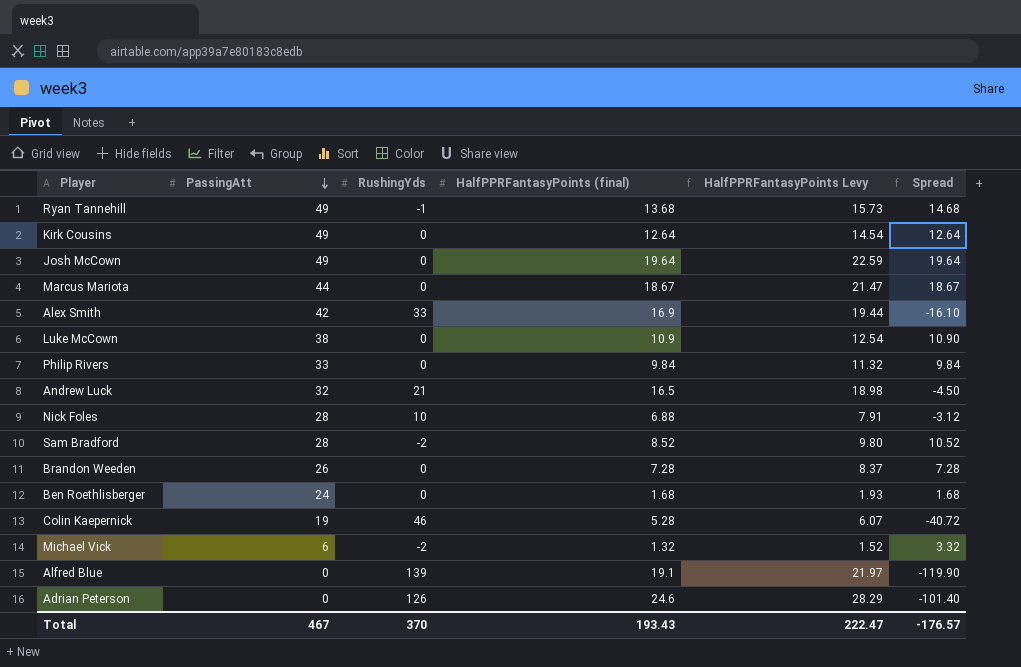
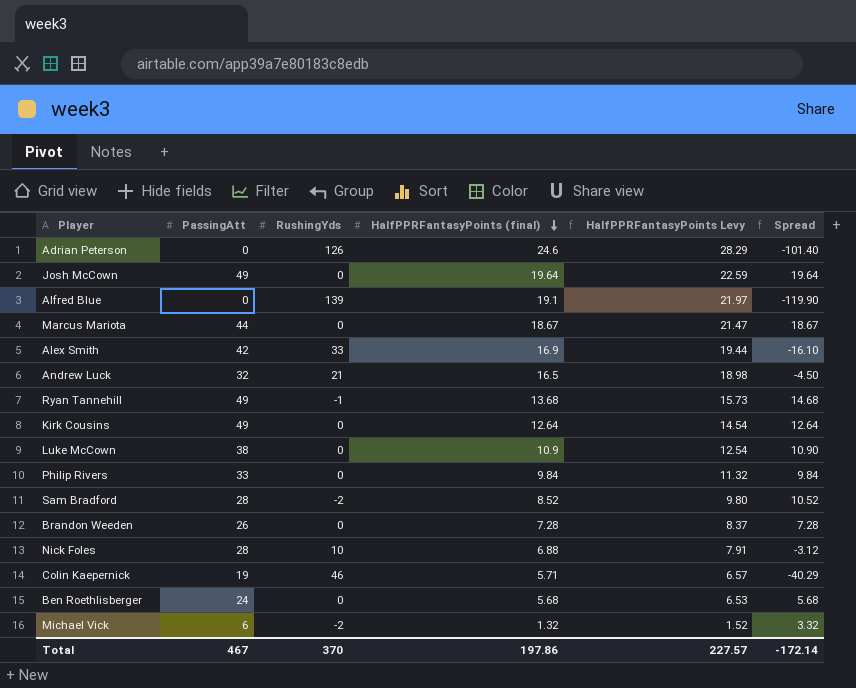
row order: PassingAtt descending -> HalfPPRFantasyPoints (final) descending
Colin Kaepernick | HalfPPRFantasyPoints (final): 5.28 -> 5.71
Colin Kaepernick | HalfPPRFantasyPoints Levy: 6.07 -> 6.57
Colin Kaepernick | Spread: -40.72 -> -40.29
Ben Roethlisberger | HalfPPRFantasyPoints (final): 1.68 -> 5.68
Ben Roethlisberger | HalfPPRFantasyPoints Levy: 1.93 -> 6.53
Ben Roethlisberger | Spread: 1.68 -> 5.68
Total | HalfPPRFantasyPoints (final): 193.43 -> 197.86
Total | HalfPPRFantasyPoints Levy: 222.47 -> 227.57
Total | Spread: -176.57 -> -172.14

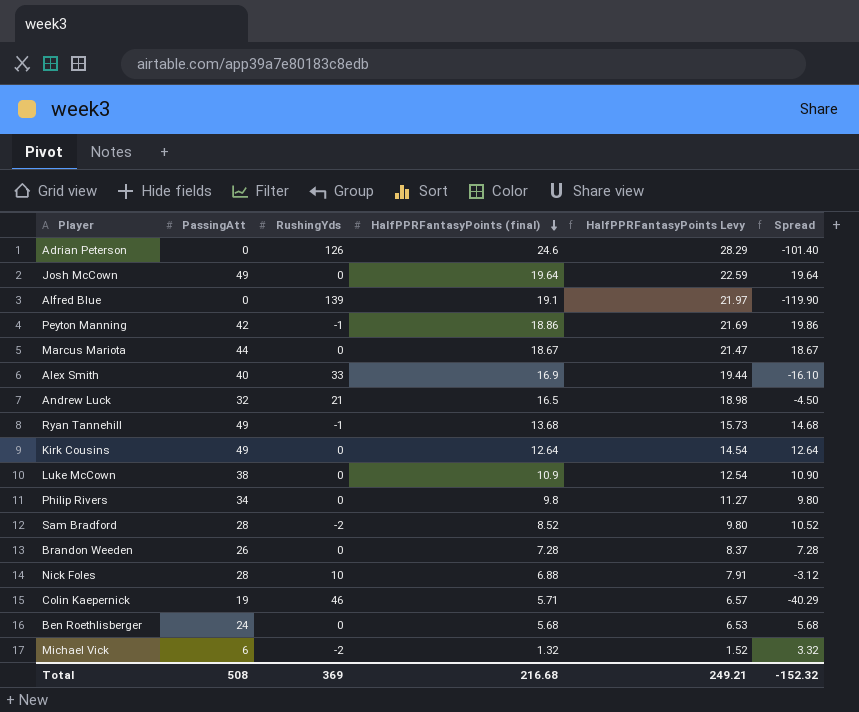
row Peyton Manning: none -> 42 | -1 | 18.86 | 21.69 | 19.86
Alex Smith | PassingAtt: 42 -> 40
Philip Rivers | PassingAtt: 33 -> 34
Philip Rivers | HalfPPRFantasyPoints (final): 9.84 -> 9.8
Philip Rivers | HalfPPRFantasyPoints Levy: 11.32 -> 11.27
Philip Rivers | Spread: 9.84 -> 9.80
Total | PassingAtt: 467 -> 508
Total | RushingYds: 370 -> 369
Total | HalfPPRFantasyPoints (final): 197.86 -> 216.68
Total | HalfPPRFantasyPoints Levy: 227.57 -> 249.21
Total | Spread: -172.14 -> -152.32

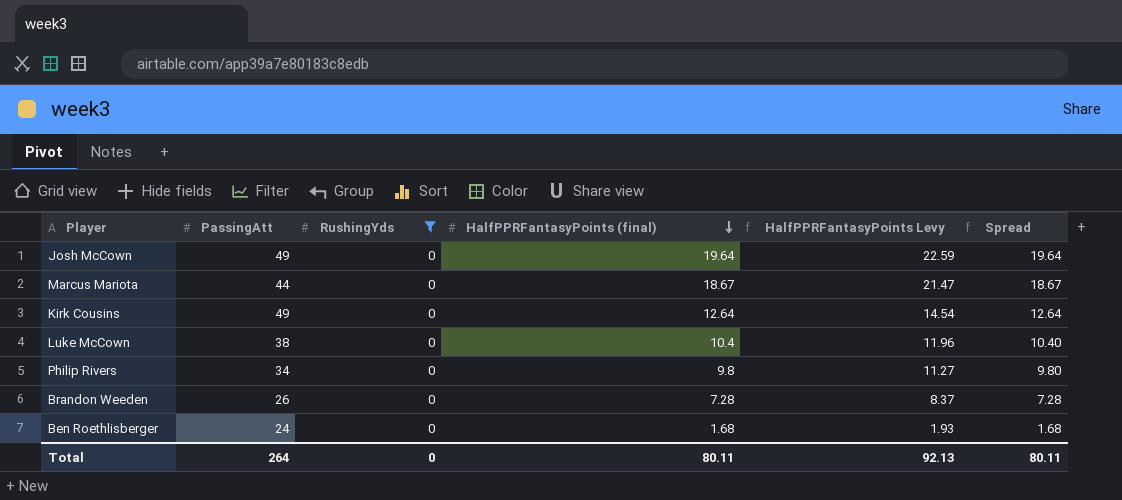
filter: none -> RushingYds = 0
Luke McCown | HalfPPRFantasyPoints (final): 10.9 -> 10.4
Luke McCown | HalfPPRFantasyPoints Levy: 12.54 -> 11.96
Luke McCown | Spread: 10.90 -> 10.40
Ben Roethlisberger | HalfPPRFantasyPoints (final): 5.68 -> 1.68
Ben Roethlisberger | HalfPPRFantasyPoints Levy: 6.53 -> 1.93
Ben Roethlisberger | Spread: 5.68 -> 1.68
Total | PassingAtt: 508 -> 264
Total | RushingYds: 369 -> 0
Total | HalfPPRFantasyPoints (final): 216.68 -> 80.11
Total | HalfPPRFantasyPoints Levy: 249.21 -> 92.13
Total | Spread: -152.32 -> 80.11

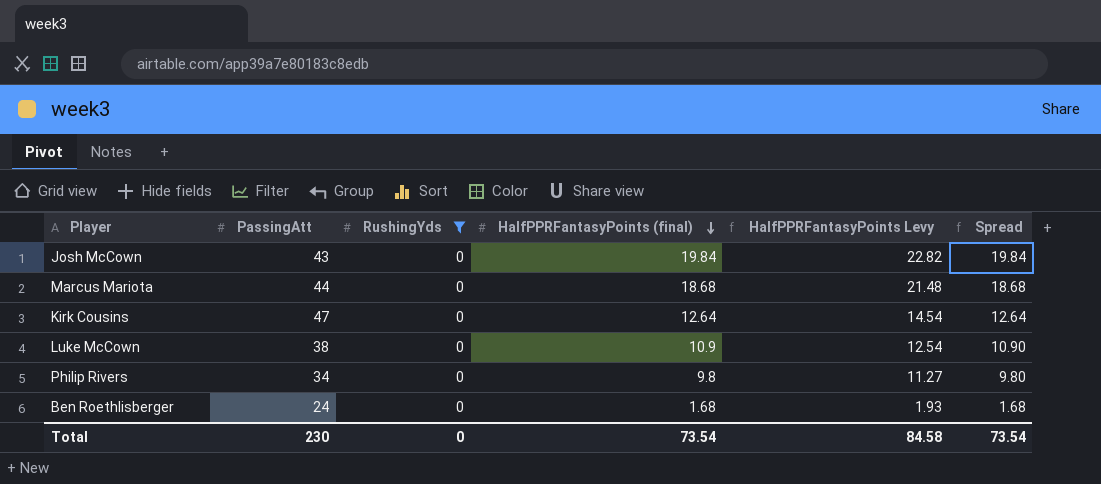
row Brandon Weeden: 26 | 0 | 7.28 | 8.37 | 7.28 -> none
Josh McCown | PassingAtt: 49 -> 43
Josh McCown | HalfPPRFantasyPoints (final): 19.64 -> 19.84
Josh McCown | HalfPPRFantasyPoints Levy: 22.59 -> 22.82
Josh McCown | Spread: 19.64 -> 19.84
Marcus Mariota | HalfPPRFantasyPoints (final): 18.67 -> 18.68
Marcus Mariota | HalfPPRFantasyPoints Levy: 21.47 -> 21.48
Marcus Mariota | Spread: 18.67 -> 18.68
Kirk Cousins | PassingAtt: 49 -> 47
Luke McCown | HalfPPRFantasyPoints (final): 10.4 -> 10.9
Luke McCown | HalfPPRFantasyPoints Levy: 11.96 -> 12.54
Luke McCown | Spread: 10.40 -> 10.90
Total | PassingAtt: 264 -> 230
Total | HalfPPRFantasyPoints (final): 80.11 -> 73.54
Total | HalfPPRFantasyPoints Levy: 92.13 -> 84.58
Total | Spread: 80.11 -> 73.54

